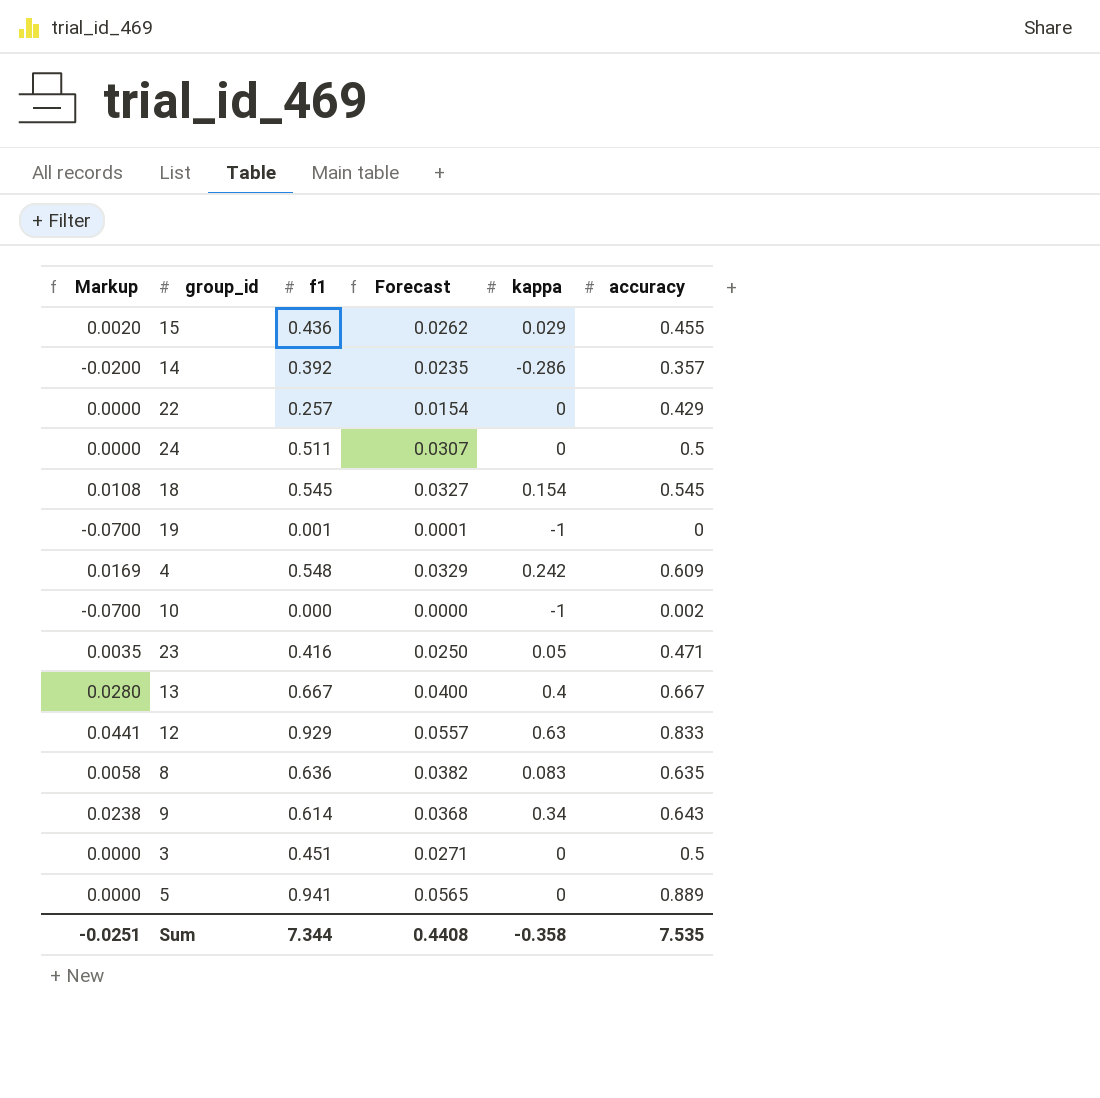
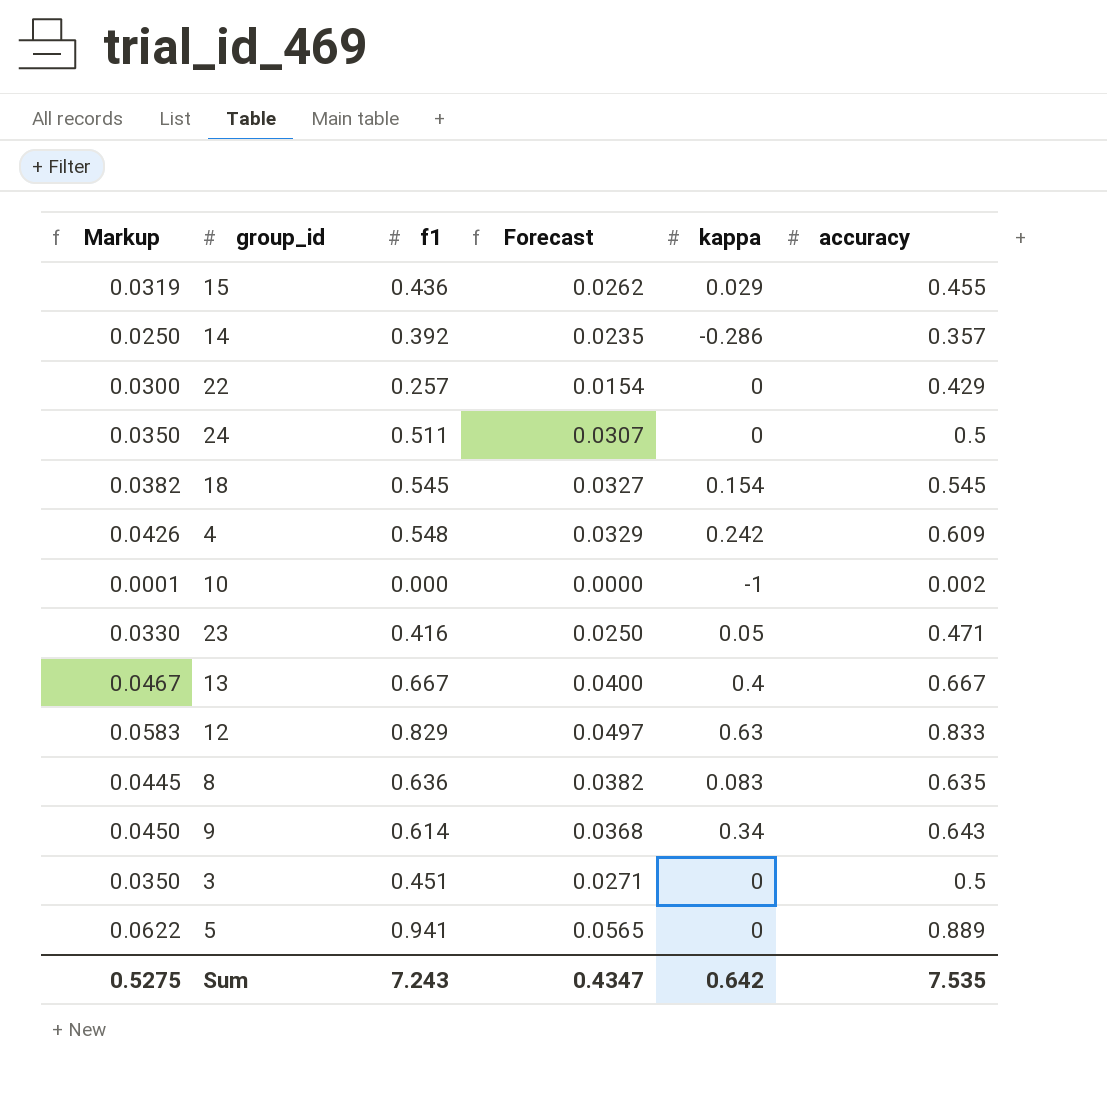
column Markup | formula: [kappa] * 0.07 -> [accuracy] * 0.07
row 19: -0.0700 | 0.001 | 0.0001 | -1 | 0 -> none
12 | f1: 0.929 -> 0.829
12 | Forecast: 0.0557 -> 0.0497
Sum | Markup: -0.0251 -> 0.5275
Sum | f1: 7.344 -> 7.243
Sum | Forecast: 0.4408 -> 0.4347
Sum | kappa: -0.358 -> 0.642

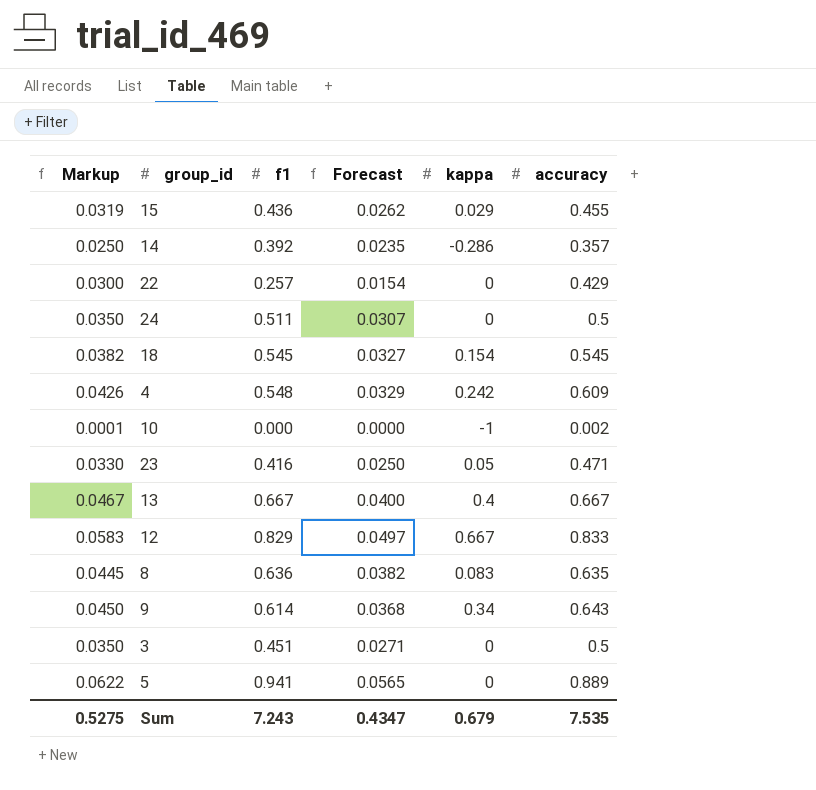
12 | kappa: 0.63 -> 0.667
Sum | kappa: 0.642 -> 0.679

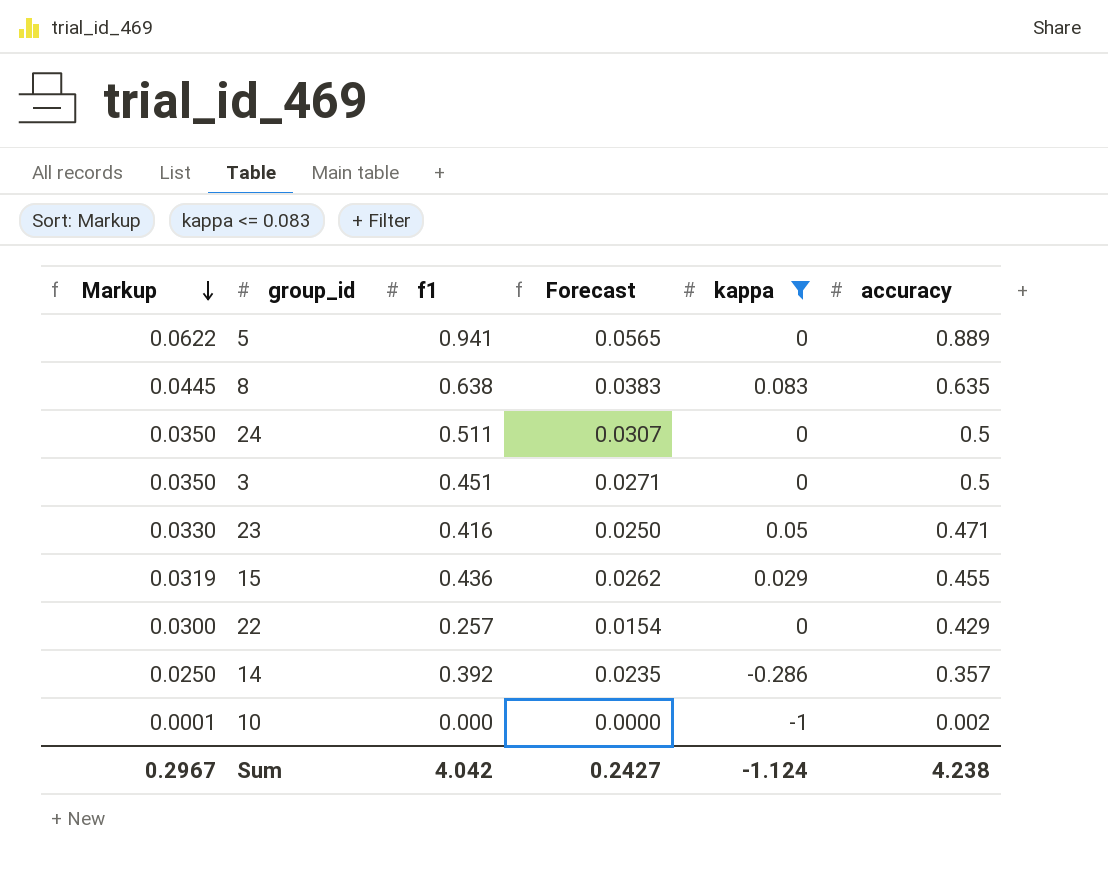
filter: none -> kappa <= 0.083
row order: none -> Markup descending
8 | f1: 0.636 -> 0.638
8 | Forecast: 0.0382 -> 0.0383
Sum | Markup: 0.5275 -> 0.2967
Sum | f1: 7.243 -> 4.042
Sum | Forecast: 0.4347 -> 0.2427
Sum | kappa: 0.679 -> -1.124
Sum | accuracy: 7.535 -> 4.238

